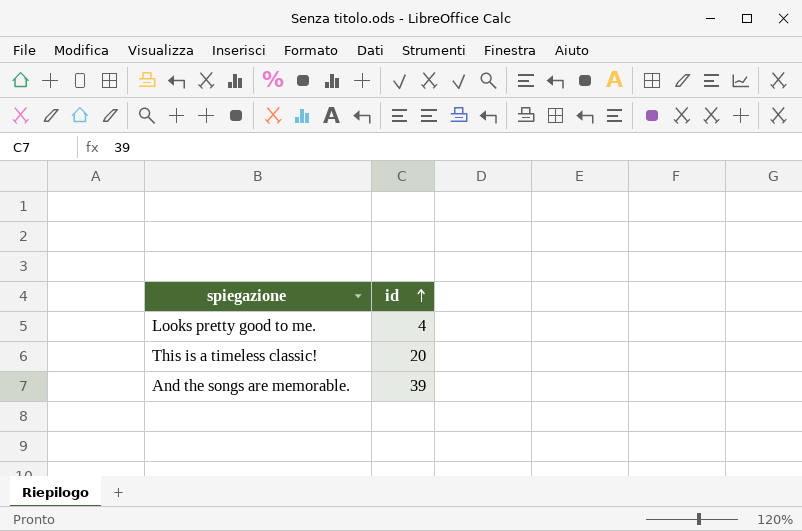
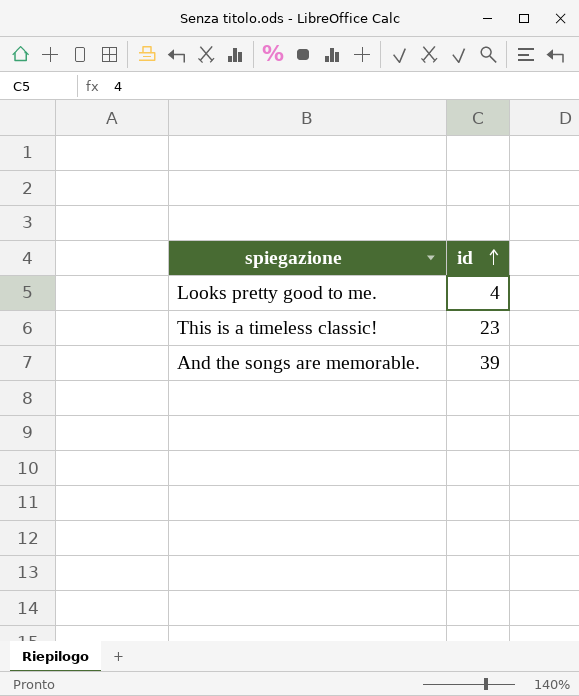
This is a timeless classic! | id: 20 -> 23

